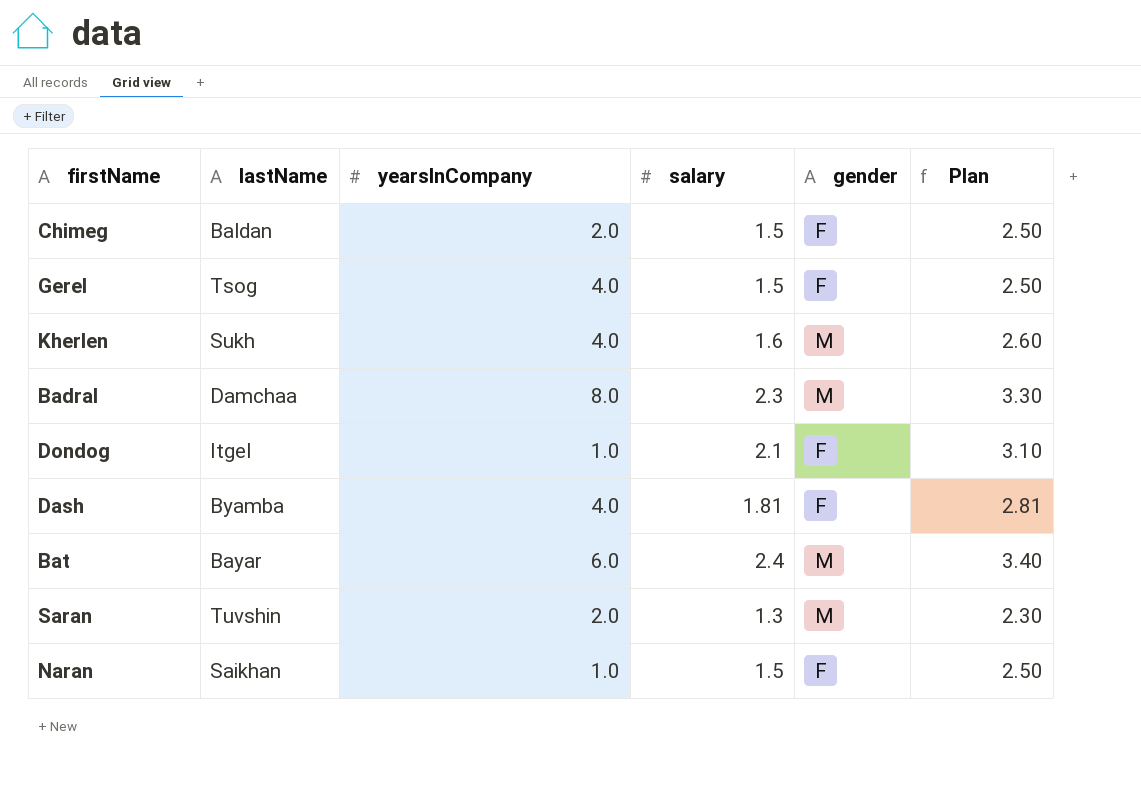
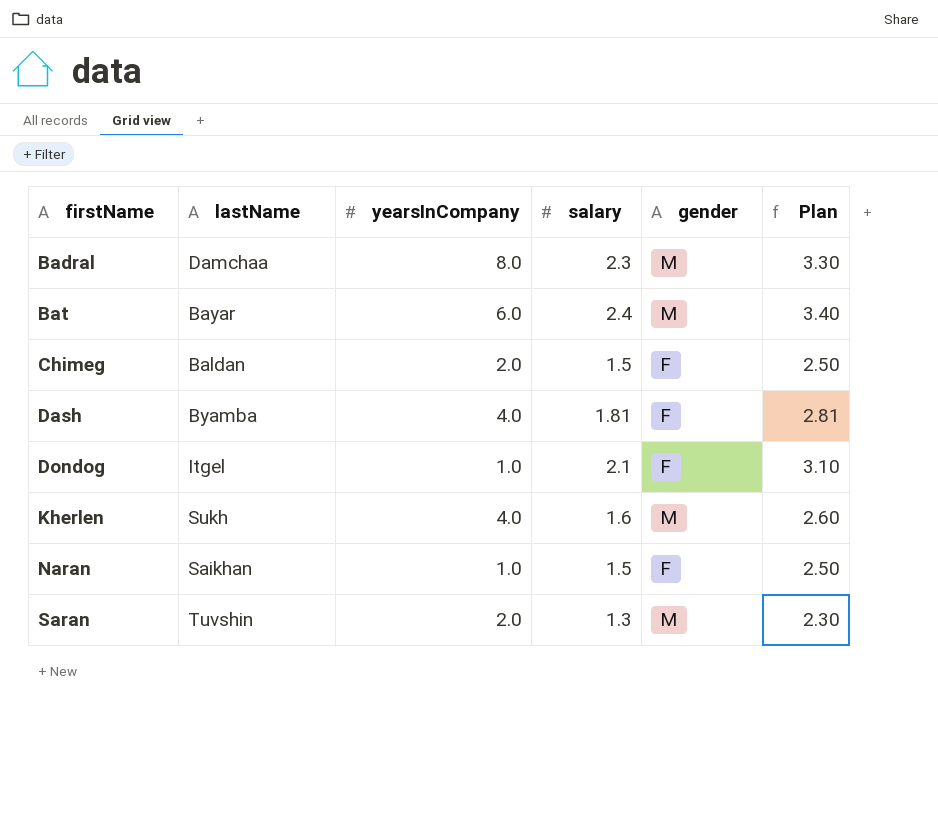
row order: none -> firstName ascending
row Gerel: Tsog | 4.0 | 1.5 | F | 2.50 -> none

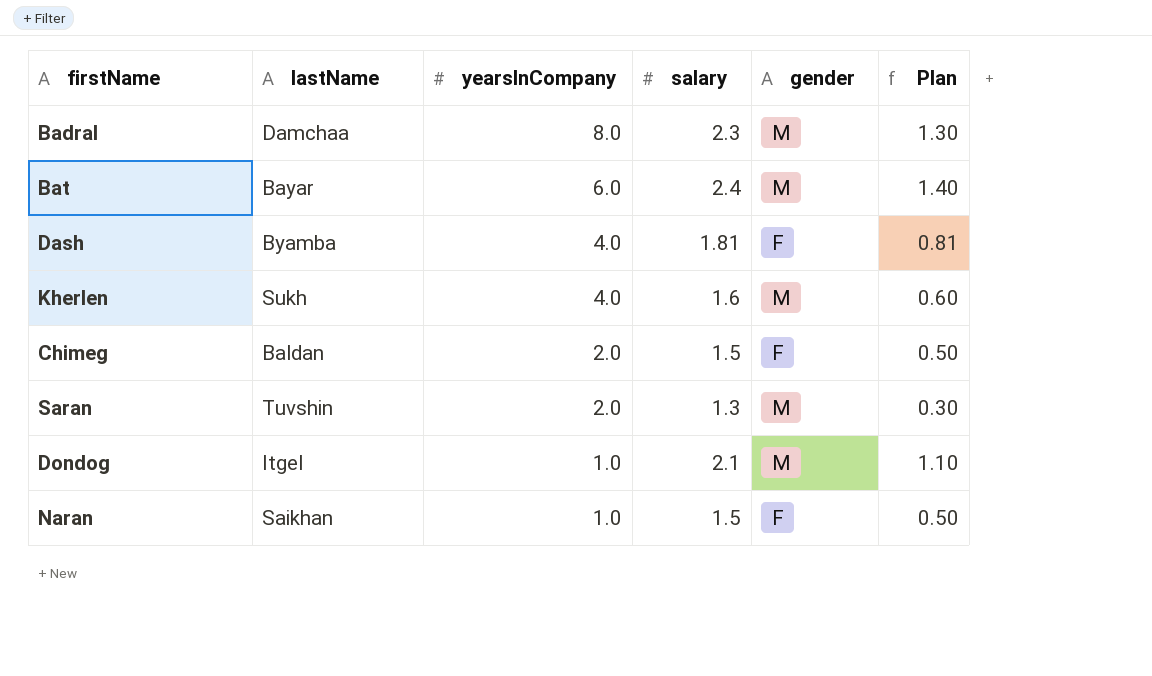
row order: firstName ascending -> yearsInCompany descending
column Plan | formula: [salary] + 1 -> [salary] - 1
Dondog | gender: F -> M

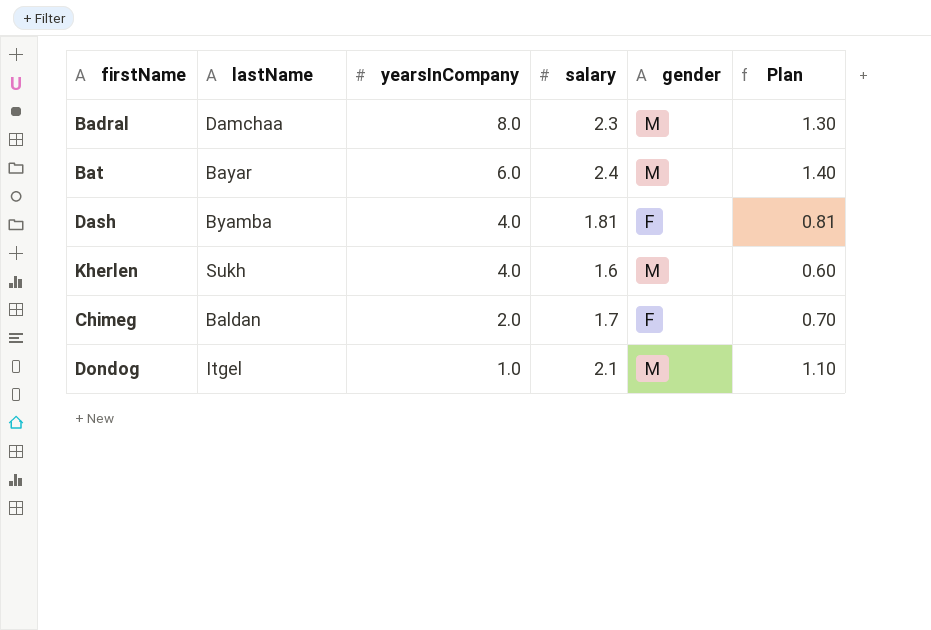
row Saran: Tuvshin | 2.0 | 1.3 | M | 0.30 -> none
row Naran: Saikhan | 1.0 | 1.5 | F | 0.50 -> none
Chimeg | salary: 1.5 -> 1.7
Chimeg | Plan: 0.50 -> 0.70

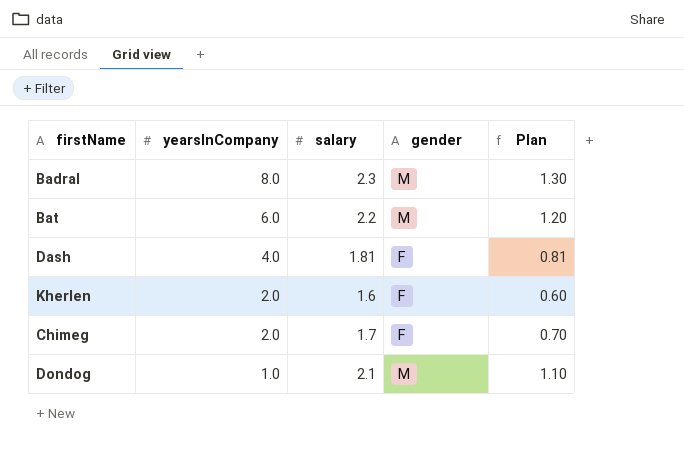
column lastName | position: 2 -> none
Bat | salary: 2.4 -> 2.2
Bat | Plan: 1.40 -> 1.20
Kherlen | yearsInCompany: 4.0 -> 2.0
Kherlen | gender: M -> F

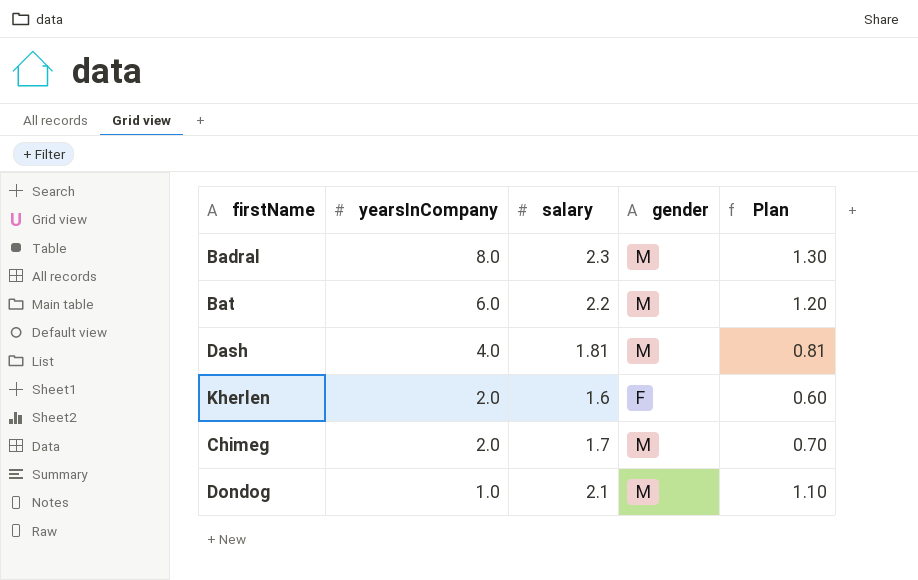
Dash | gender: F -> M
Chimeg | gender: F -> M

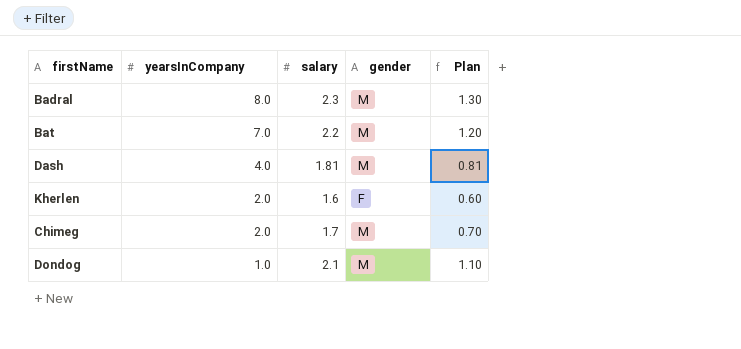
Bat | yearsInCompany: 6.0 -> 7.0

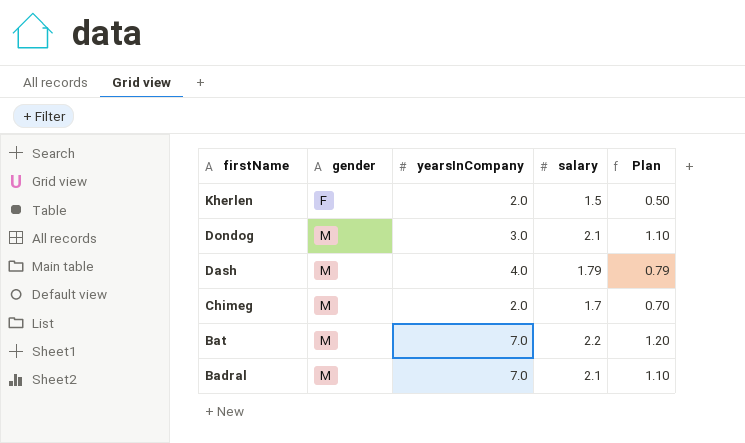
row order: yearsInCompany descending -> firstName descending
column gender | position: 4 -> 2
Kherlen | salary: 1.6 -> 1.5
Kherlen | Plan: 0.60 -> 0.50
Dondog | yearsInCompany: 1.0 -> 3.0
Dash | salary: 1.81 -> 1.79
Dash | Plan: 0.81 -> 0.79
Badral | yearsInCompany: 8.0 -> 7.0
Badral | salary: 2.3 -> 2.1
Badral | Plan: 1.30 -> 1.10

